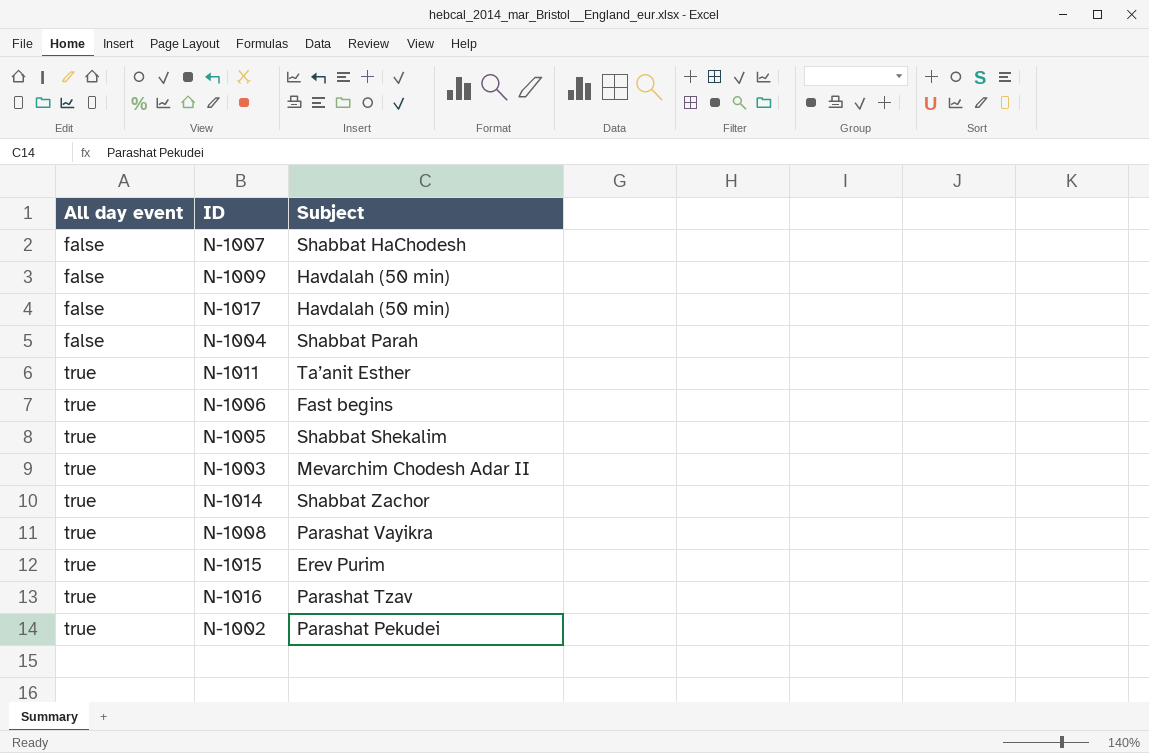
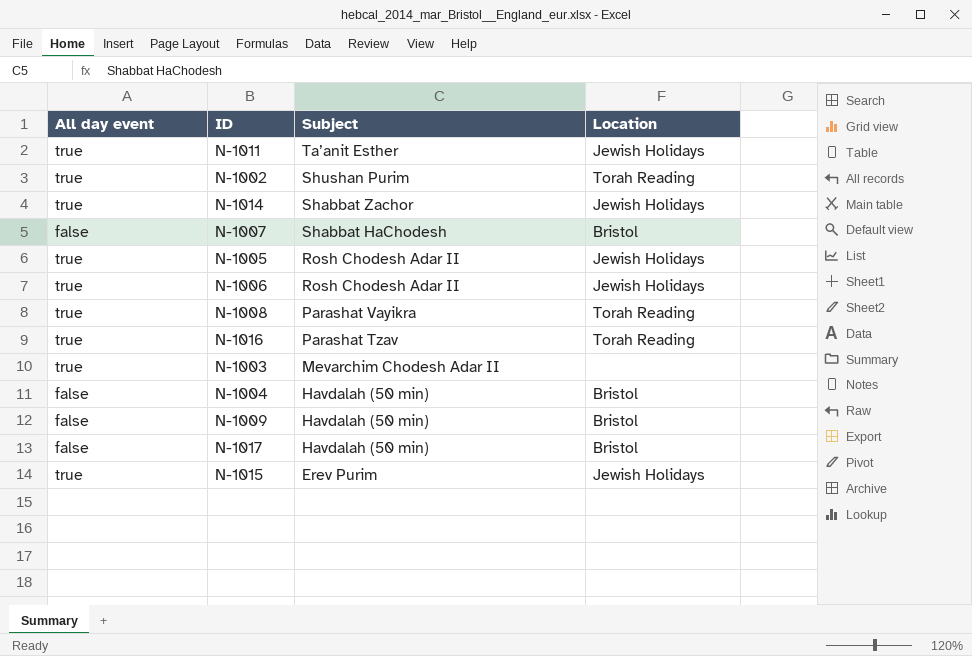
row order: All day event ascending -> Subject descending
column Location | position: none -> 4
N-1002 | Subject: Parashat Pekudei -> Shushan Purim
N-1005 | Subject: Shabbat Shekalim -> Rosh Chodesh Adar II
N-1006 | Subject: Fast begins -> Rosh Chodesh Adar II
N-1004 | Subject: Shabbat Parah -> Havdalah (50 min)

